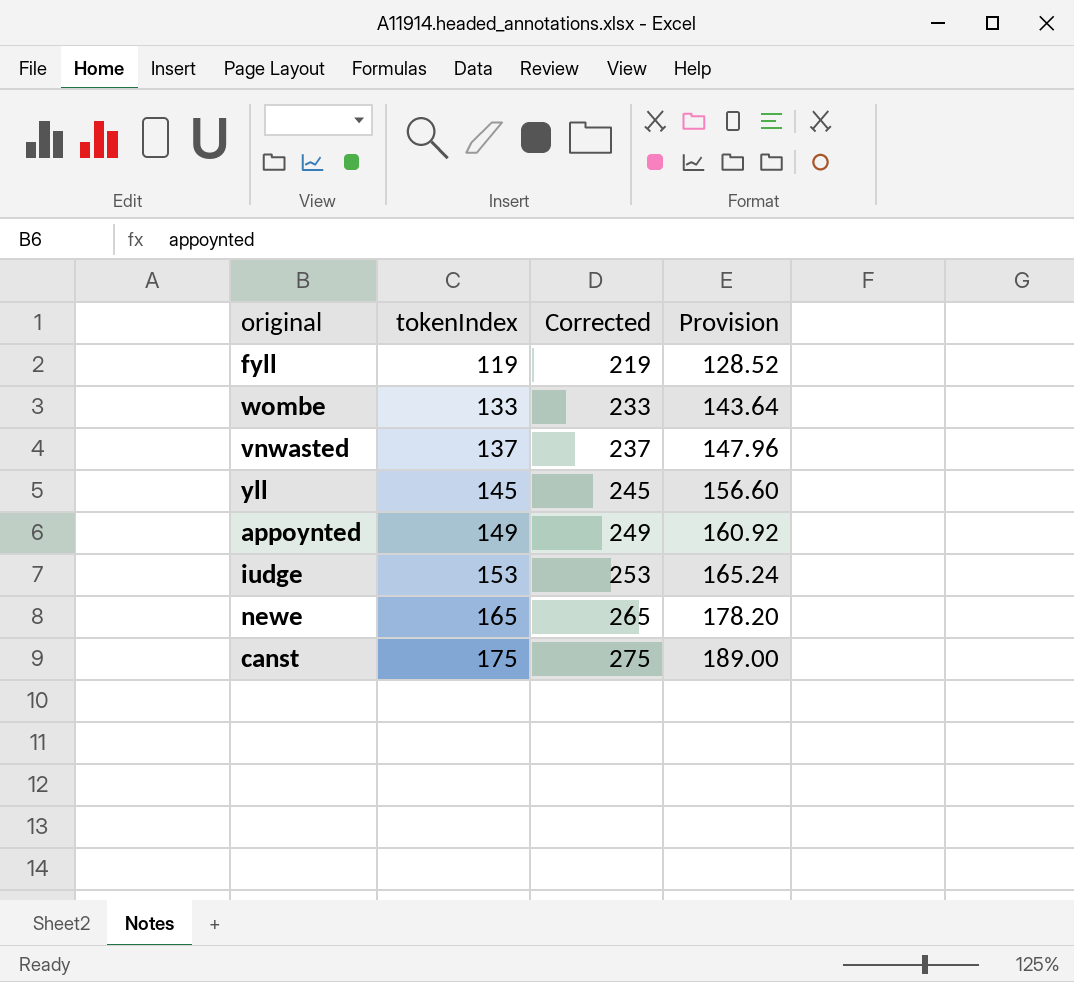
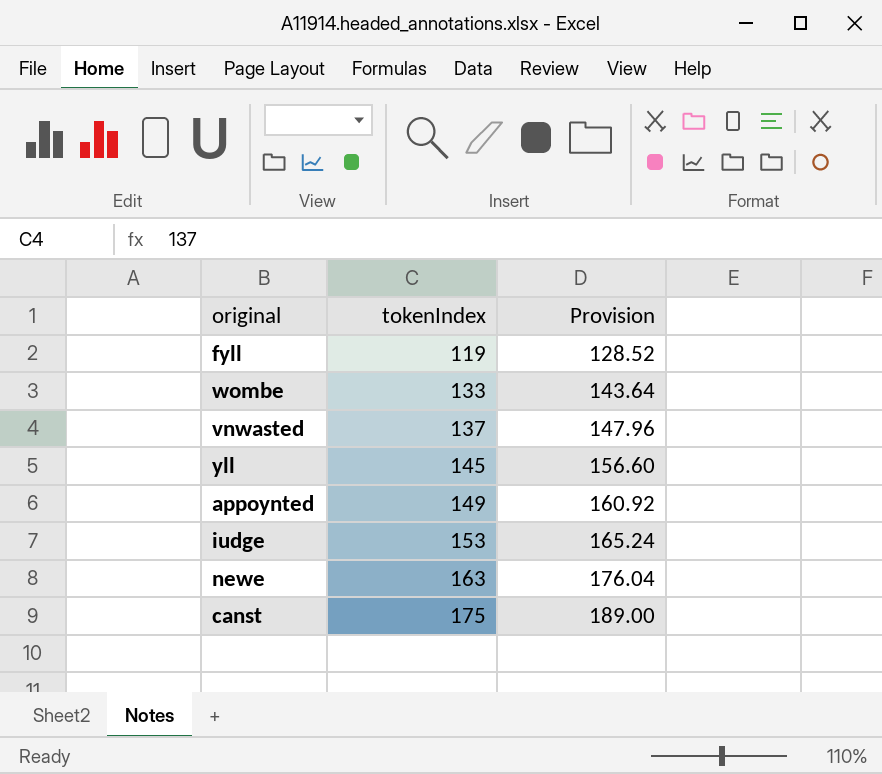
column Corrected | formula: [tokenIndex] + 100 -> none
newe | tokenIndex: 165 -> 163
newe | Provision: 178.20 -> 176.04

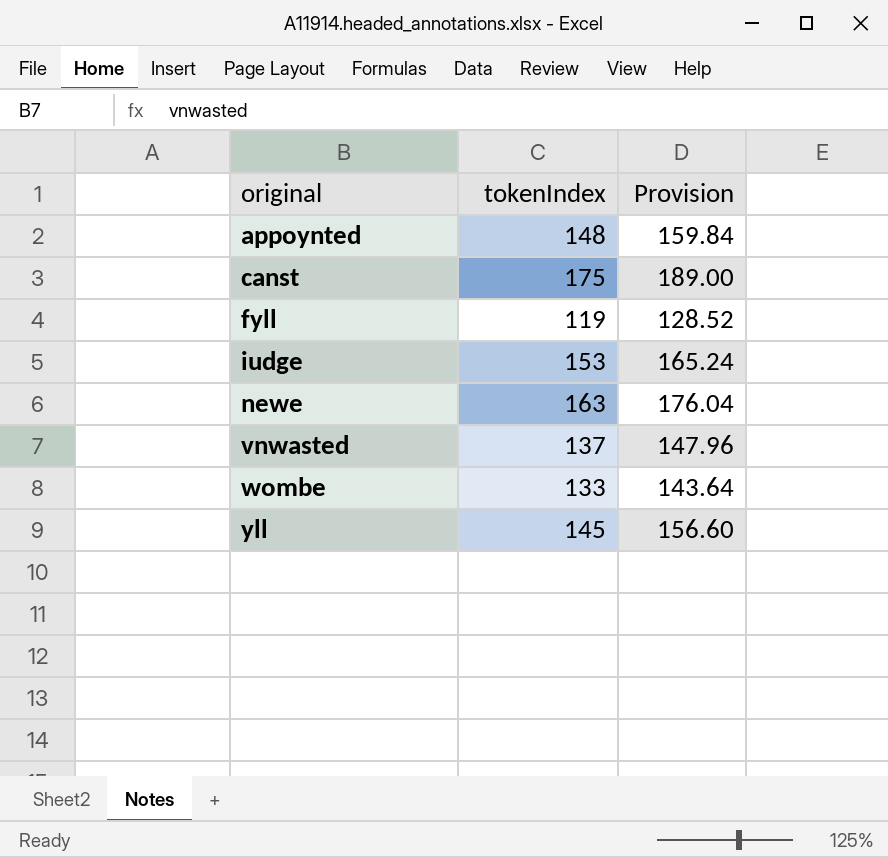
row order: tokenIndex ascending -> original ascending
appoynted | tokenIndex: 149 -> 148
appoynted | Provision: 160.92 -> 159.84

